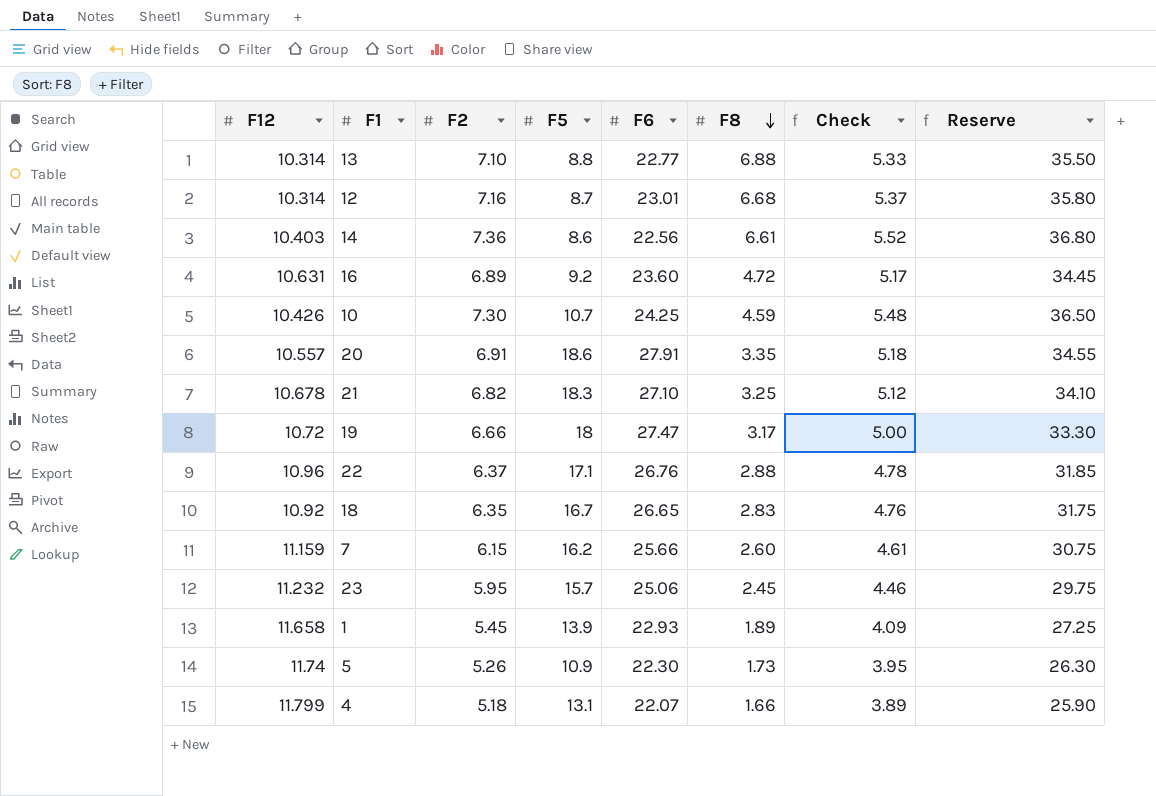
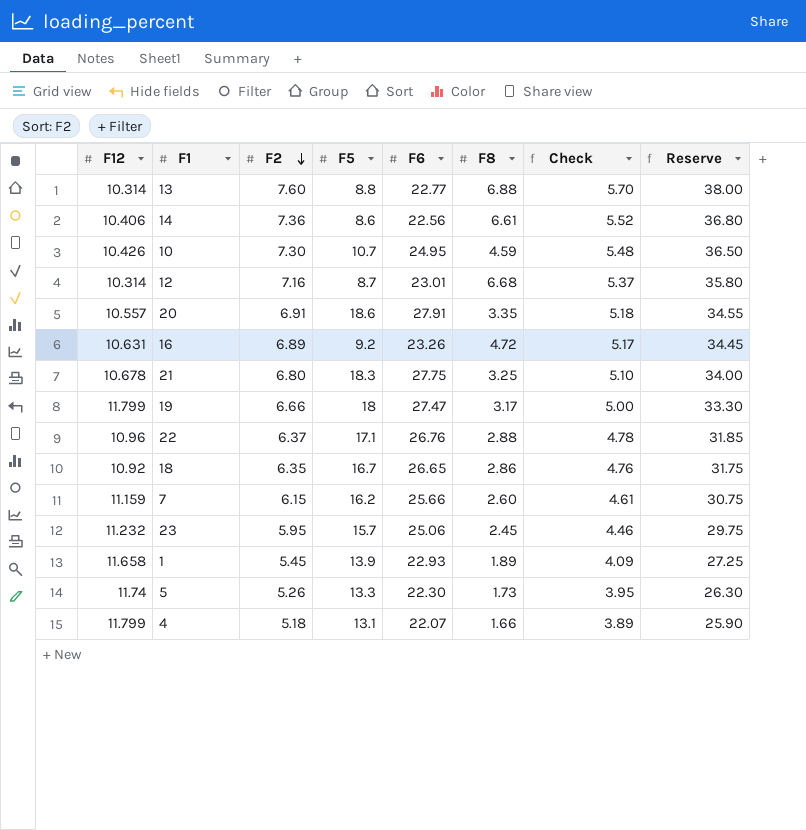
row order: F8 descending -> F2 descending
13 | F2: 7.10 -> 7.60
13 | Check: 5.33 -> 5.70
13 | Reserve: 35.50 -> 38.00
14 | F12: 10.403 -> 10.406
10 | F6: 24.25 -> 24.95
16 | F6: 23.60 -> 23.26
21 | F2: 6.82 -> 6.80
21 | F6: 27.10 -> 27.75
21 | Check: 5.12 -> 5.10
21 | Reserve: 34.10 -> 34.00
19 | F12: 10.72 -> 11.799
18 | F8: 2.83 -> 2.86
5 | F5: 10.9 -> 13.3

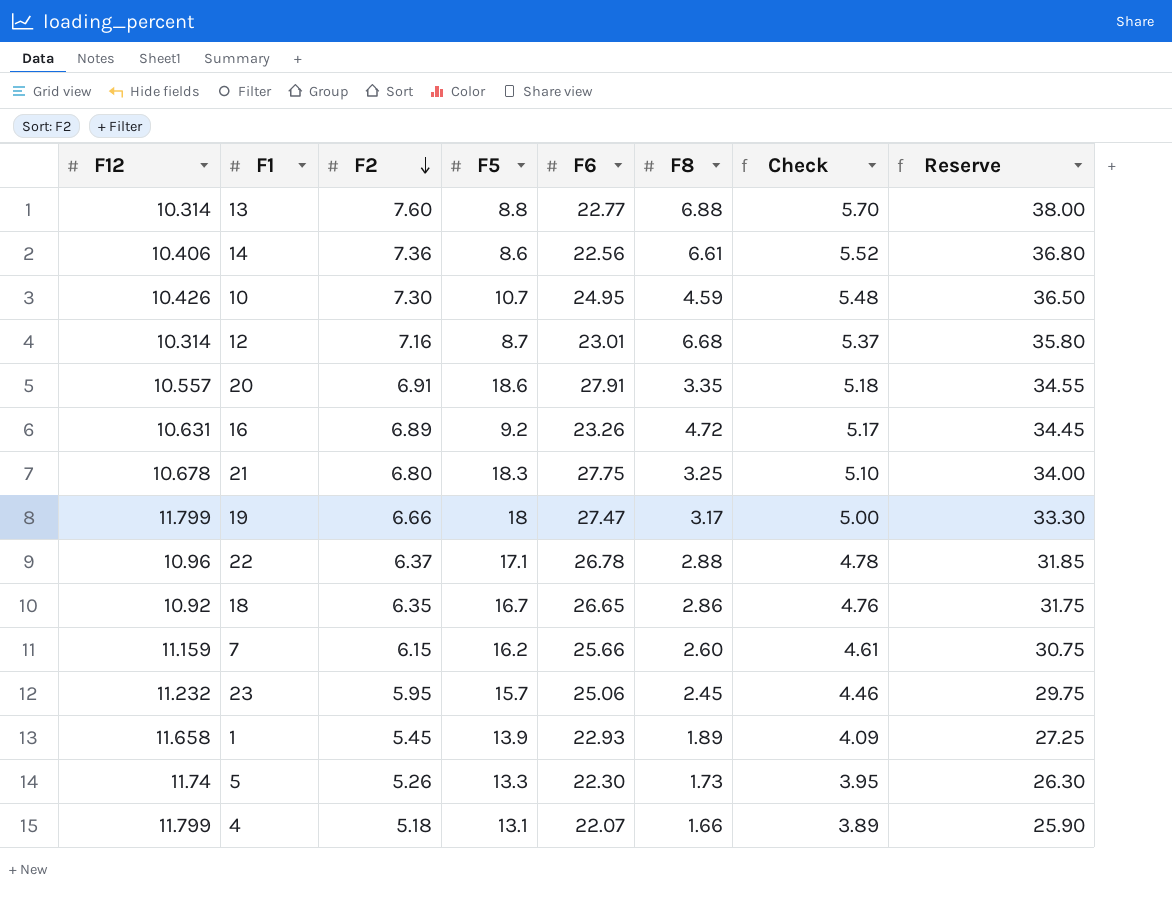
22 | F6: 26.76 -> 26.78

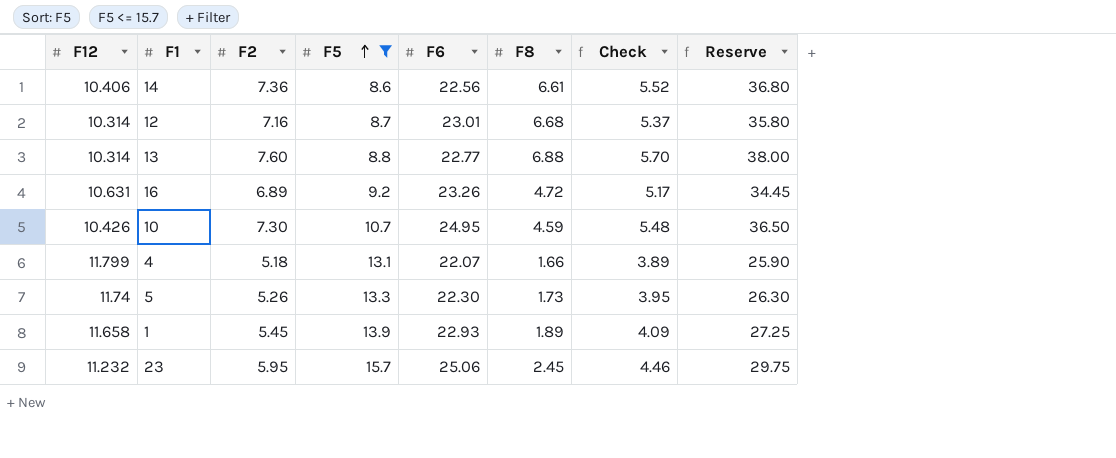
filter: none -> F5 <= 15.7
row order: F2 descending -> F5 ascending

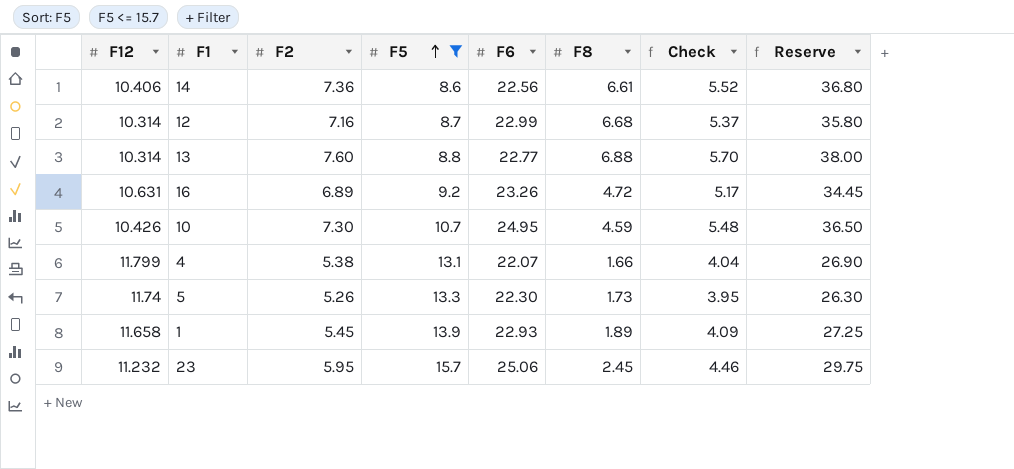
12 | F6: 23.01 -> 22.99
4 | F2: 5.18 -> 5.38
4 | Check: 3.89 -> 4.04
4 | Reserve: 25.90 -> 26.90

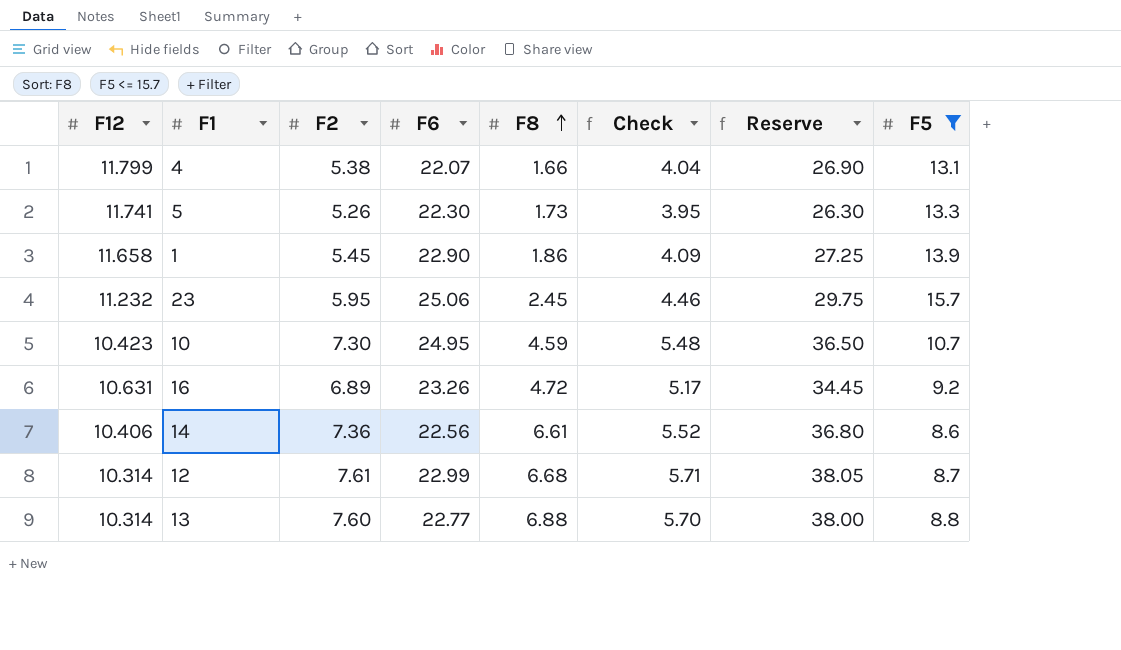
row order: F5 ascending -> F8 ascending
column F5 | position: 4 -> 8
5 | F12: 11.74 -> 11.741
1 | F6: 22.93 -> 22.90
1 | F8: 1.89 -> 1.86
10 | F12: 10.426 -> 10.423
12 | F2: 7.16 -> 7.61
12 | Check: 5.37 -> 5.71
12 | Reserve: 35.80 -> 38.05

